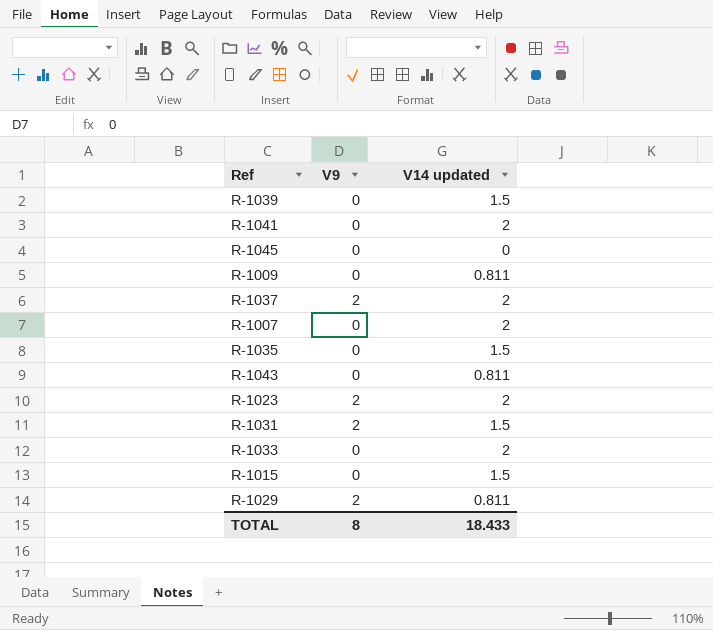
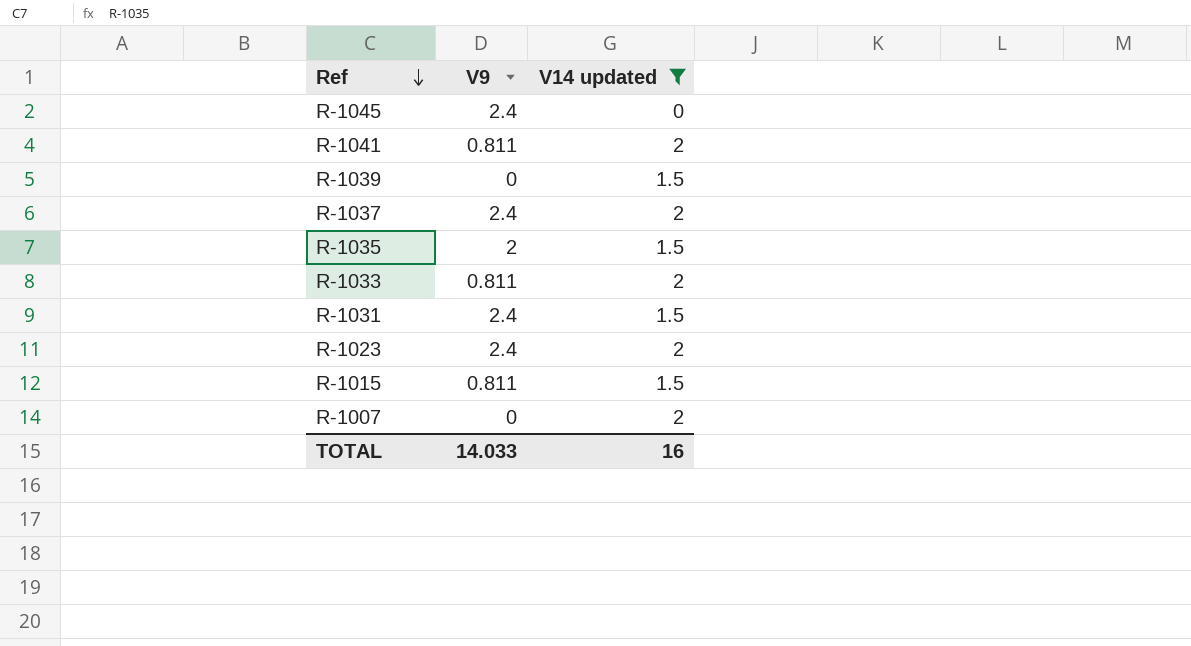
filter: none -> V14 updated != 0.811
row order: none -> Ref descending
R-1045 | V9: 0 -> 2.4
R-1041 | V9: 0 -> 0.811
R-1037 | V9: 2 -> 2.4
R-1035 | V9: 0 -> 2
R-1033 | V9: 0 -> 0.811
R-1031 | V9: 2 -> 2.4
R-1023 | V9: 2 -> 2.4
R-1015 | V9: 0 -> 0.811
TOTAL | V9: 8 -> 14.033
TOTAL | V14 updated: 18.433 -> 16

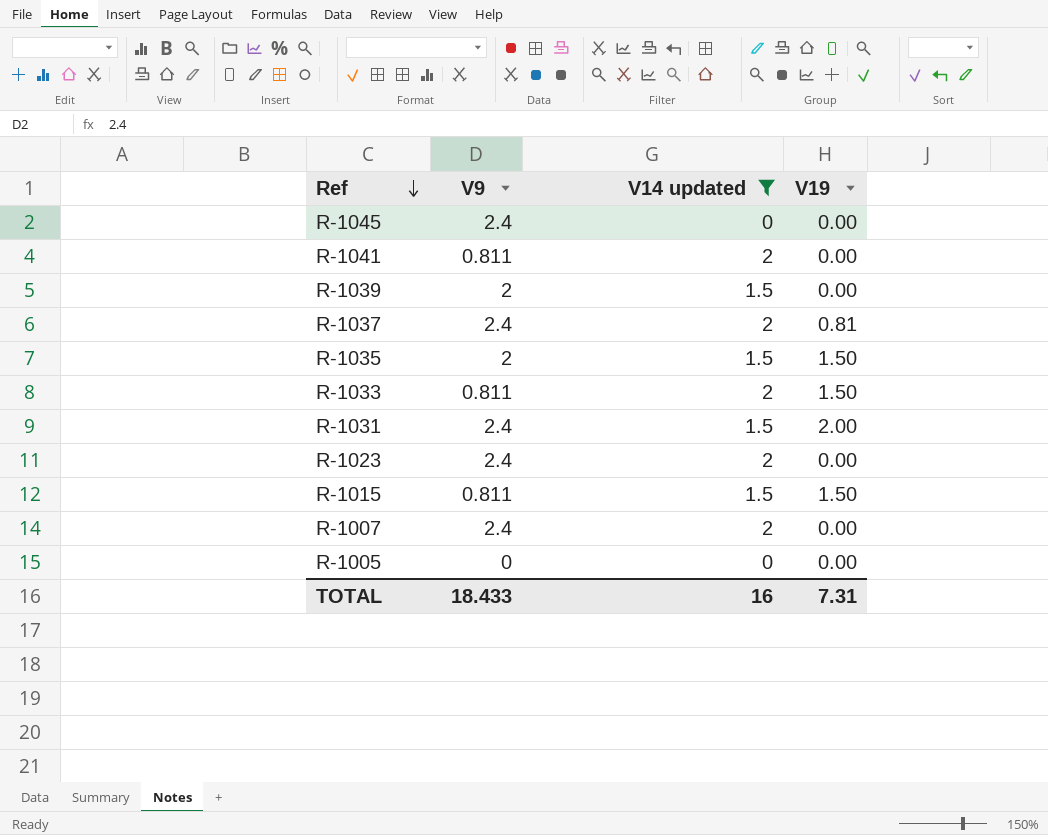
column V19 | position: none -> 4
R-1039 | V9: 0 -> 2
R-1007 | V9: 0 -> 2.4
row R-1005: none -> 0 | 0 | 0.00
TOTAL | V9: 14.033 -> 18.433

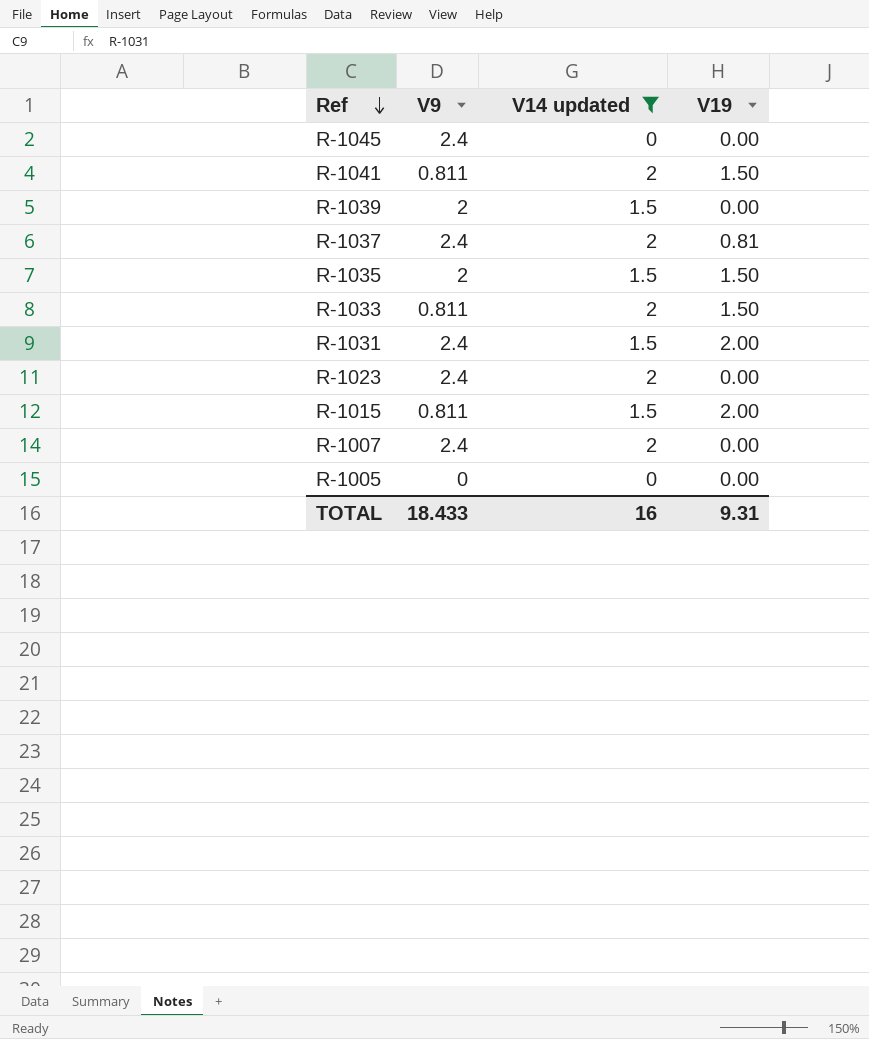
R-1041 | V19: 0.00 -> 1.50
R-1015 | V19: 1.50 -> 2.00
TOTAL | V19: 7.31 -> 9.31

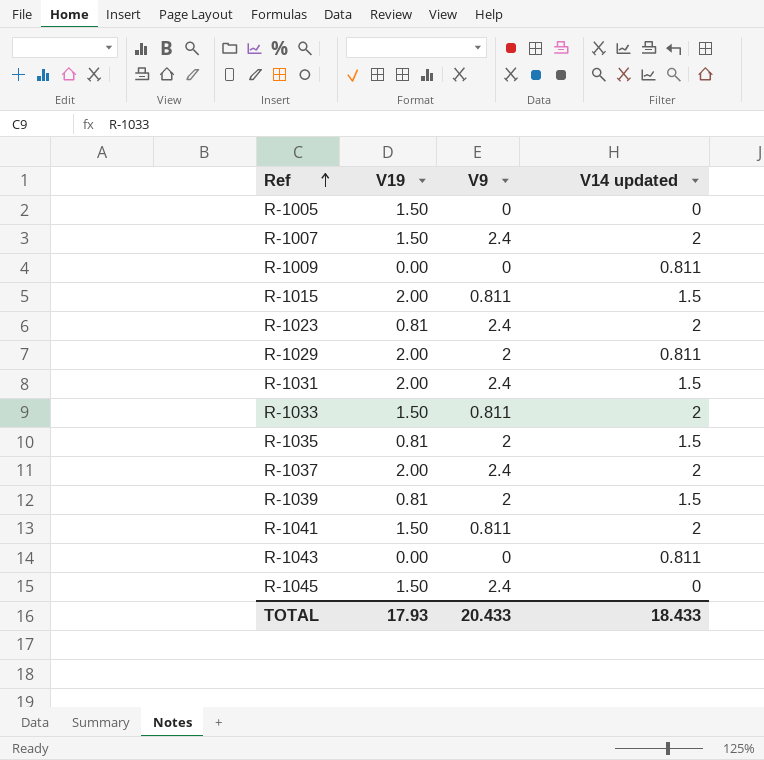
filter: V14 updated != 0.811 -> none
row order: Ref descending -> Ref ascending
column V19 | position: 4 -> 2
R-1005 | V19: 0.00 -> 1.50
R-1007 | V19: 0.00 -> 1.50
R-1023 | V19: 0.00 -> 0.81
R-1035 | V19: 1.50 -> 0.81
R-1037 | V19: 0.81 -> 2.00
R-1039 | V19: 0.00 -> 0.81
R-1045 | V19: 0.00 -> 1.50
TOTAL | V19: 9.31 -> 17.93
TOTAL | V9: 18.433 -> 20.433
TOTAL | V14 updated: 16 -> 18.433

